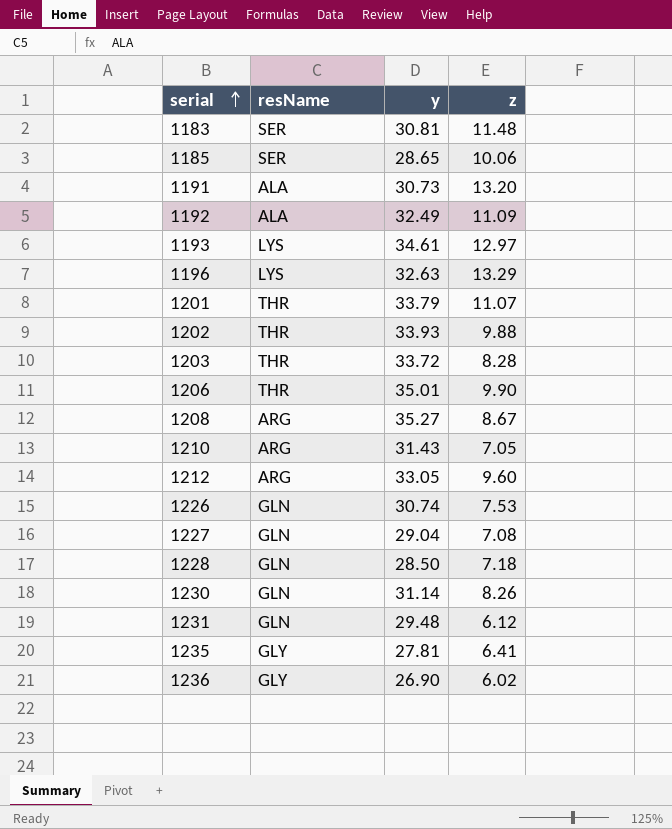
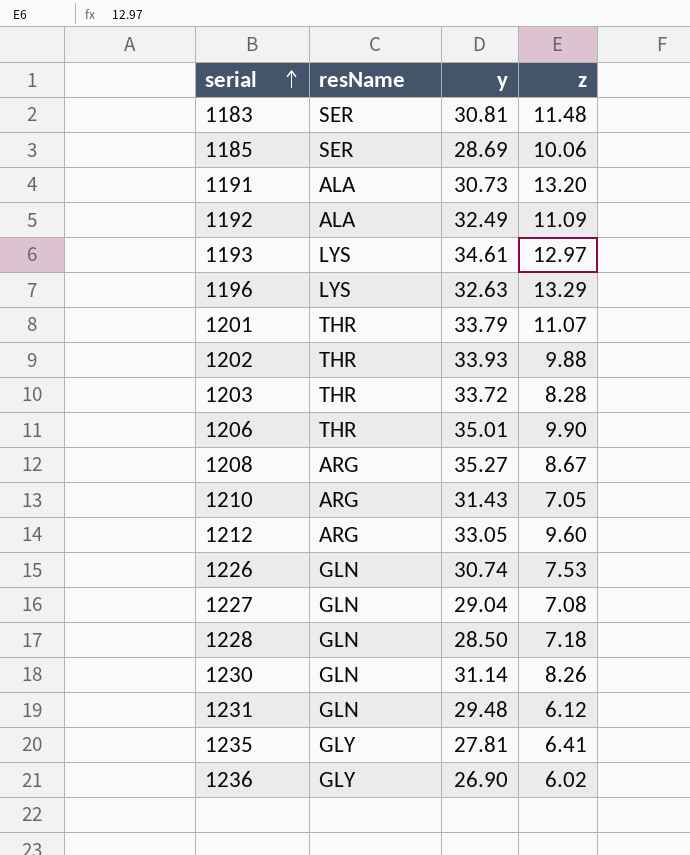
1185 | y: 28.65 -> 28.69

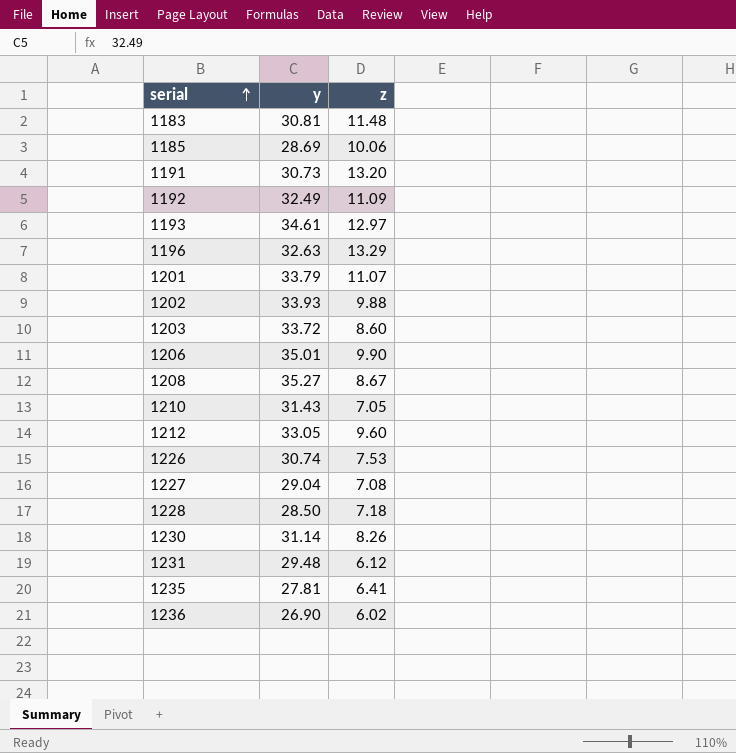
column resName | position: 2 -> none
1203 | z: 8.28 -> 8.60

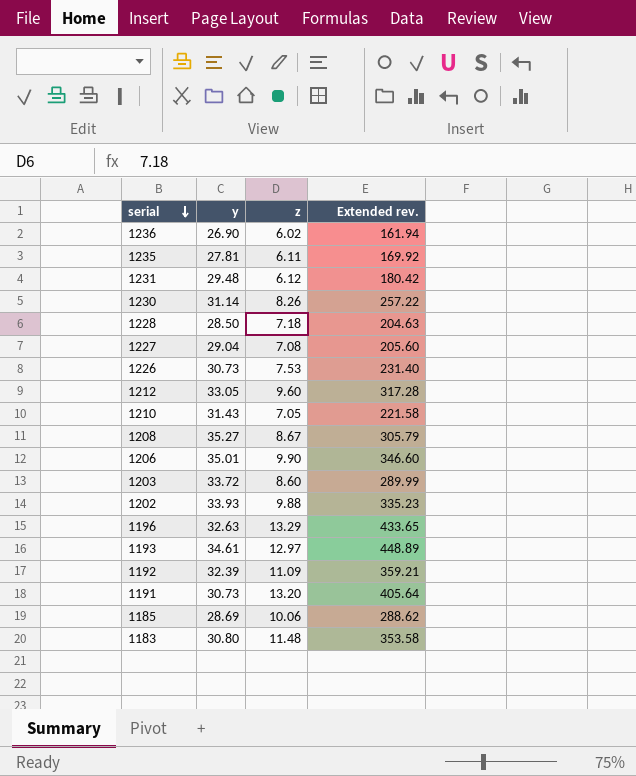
row order: serial ascending -> serial descending
column Extended rev. | formula: none -> [y] * [z]
row 1201: 33.79 | 11.07 -> none
1235 | z: 6.41 -> 6.11
1226 | y: 30.74 -> 30.73
1192 | y: 32.49 -> 32.39
1183 | y: 30.81 -> 30.80

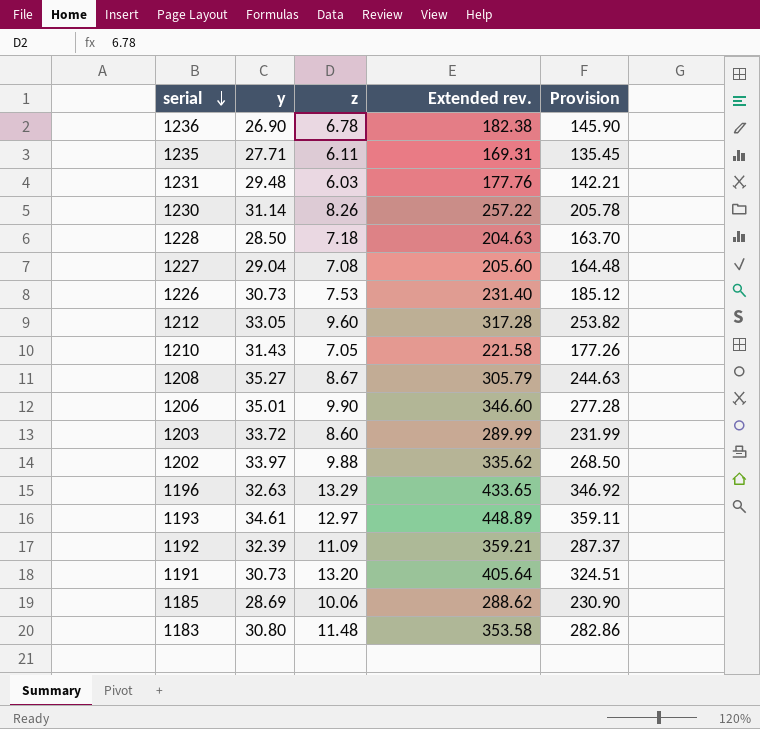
column Provision | formula: none -> [Extended rev.] * 0.8
1236 | z: 6.02 -> 6.78
1236 | Extended rev.: 161.94 -> 182.38
1235 | y: 27.81 -> 27.71
1235 | Extended rev.: 169.92 -> 169.31
1231 | z: 6.12 -> 6.03
1231 | Extended rev.: 180.42 -> 177.76
1202 | y: 33.93 -> 33.97
1202 | Extended rev.: 335.23 -> 335.62

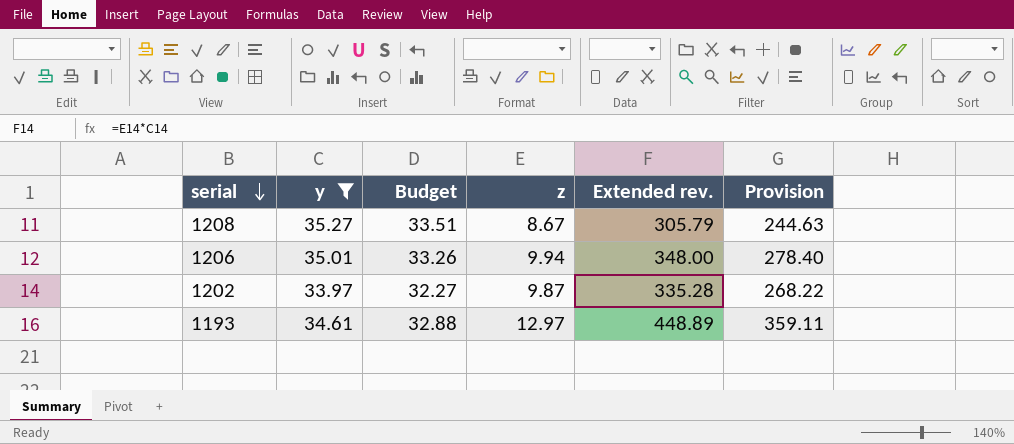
filter: none -> y >= 33.97
column Budget | formula: none -> [y] * 0.95
1206 | z: 9.90 -> 9.94
1206 | Extended rev.: 346.60 -> 348.00
1206 | Provision: 277.28 -> 278.40
1202 | z: 9.88 -> 9.87
1202 | Extended rev.: 335.62 -> 335.28
1202 | Provision: 268.50 -> 268.22

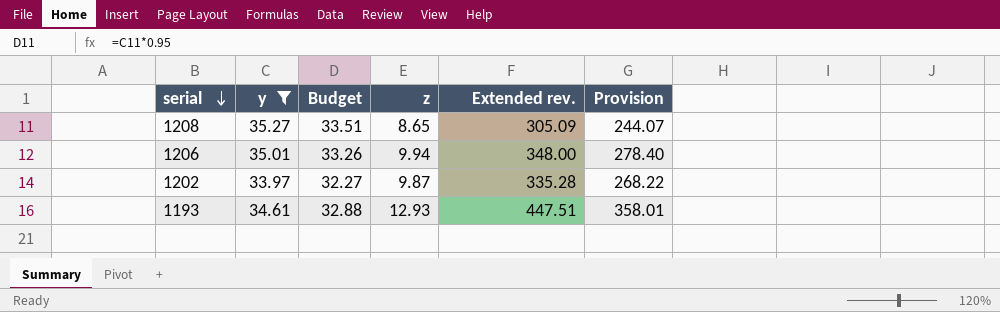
1208 | z: 8.67 -> 8.65
1208 | Extended rev.: 305.79 -> 305.09
1208 | Provision: 244.63 -> 244.07
1193 | z: 12.97 -> 12.93
1193 | Extended rev.: 448.89 -> 447.51
1193 | Provision: 359.11 -> 358.01

